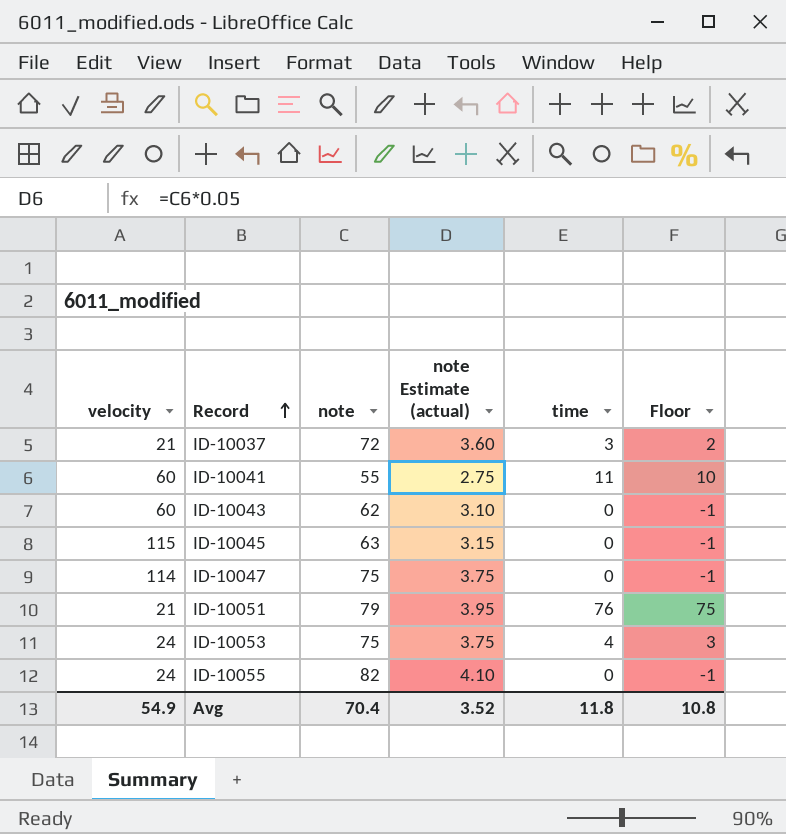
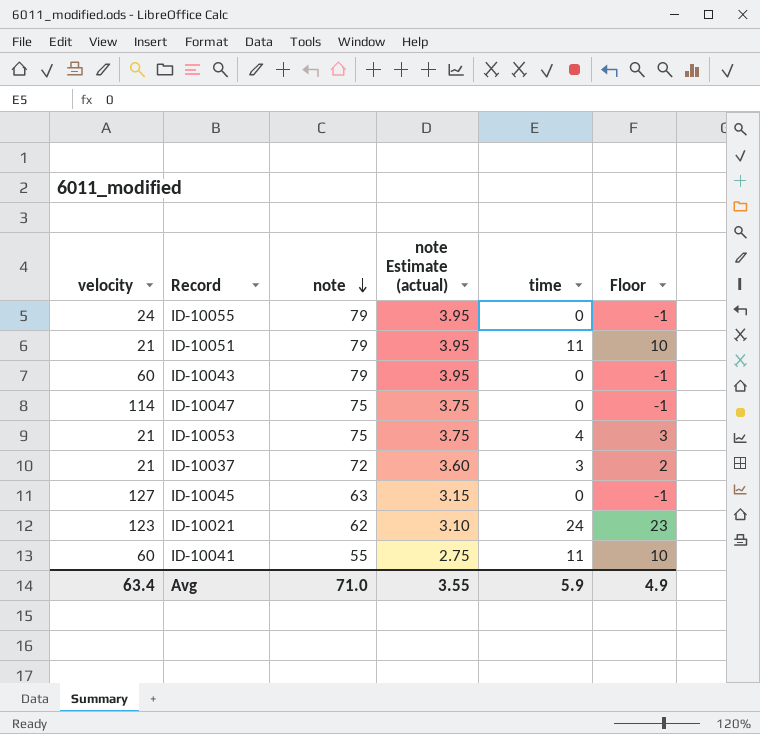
row order: Record ascending -> note descending
ID-10055 | note: 82 -> 79
ID-10055 | note Estimate (actual): 4.10 -> 3.95
ID-10051 | time: 76 -> 11
ID-10051 | Floor: 75 -> 10
ID-10043 | note: 62 -> 79
ID-10043 | note Estimate (actual): 3.10 -> 3.95
ID-10053 | velocity: 24 -> 21
ID-10045 | velocity: 115 -> 127
row ID-10021: none -> 123 | 62 | 3.10 | 24 | 23
Avg | velocity: 54.9 -> 63.4
Avg | note: 70.4 -> 71.0
Avg | note Estimate (actual): 3.52 -> 3.55
Avg | time: 11.8 -> 5.9
Avg | Floor: 10.8 -> 4.9

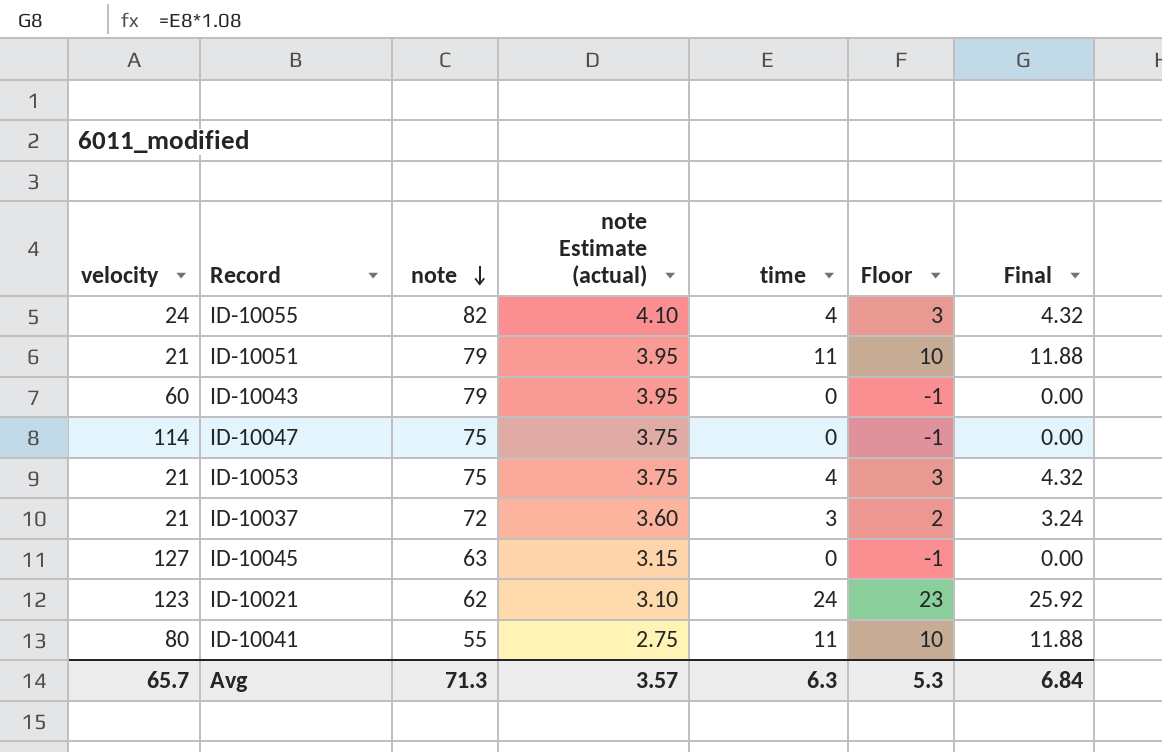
column Final | formula: none -> [time] * 1.08
ID-10055 | note: 79 -> 82
ID-10055 | note Estimate (actual): 3.95 -> 4.10
ID-10055 | time: 0 -> 4
ID-10055 | Floor: -1 -> 3
ID-10041 | velocity: 60 -> 80
Avg | velocity: 63.4 -> 65.7
Avg | note: 71.0 -> 71.3
Avg | note Estimate (actual): 3.55 -> 3.57
Avg | time: 5.9 -> 6.3
Avg | Floor: 4.9 -> 5.3

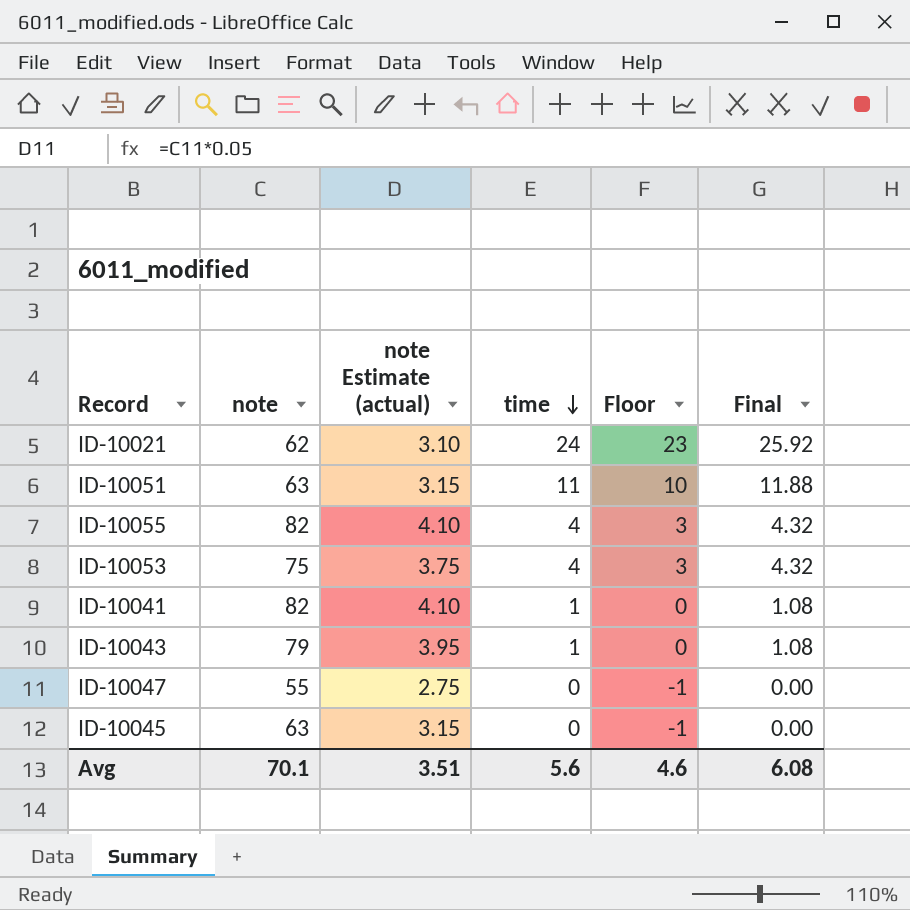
row order: note descending -> time descending
column velocity | position: 1 -> none
row ID-10037: 21 | 72 | 3.60 | 3 | 2 | 3.24 -> none
ID-10051 | note: 79 -> 63
ID-10051 | note Estimate (actual): 3.95 -> 3.15
ID-10041 | note: 55 -> 82
ID-10041 | note Estimate (actual): 2.75 -> 4.10
ID-10041 | time: 11 -> 1
ID-10041 | Floor: 10 -> 0
ID-10041 | Final: 11.88 -> 1.08
ID-10043 | time: 0 -> 1
ID-10043 | Floor: -1 -> 0
ID-10043 | Final: 0.00 -> 1.08
ID-10047 | note: 75 -> 55
ID-10047 | note Estimate (actual): 3.75 -> 2.75
Avg | note: 71.3 -> 70.1
Avg | note Estimate (actual): 3.57 -> 3.51
Avg | time: 6.3 -> 5.6
Avg | Floor: 5.3 -> 4.6
Avg | Final: 6.84 -> 6.08

